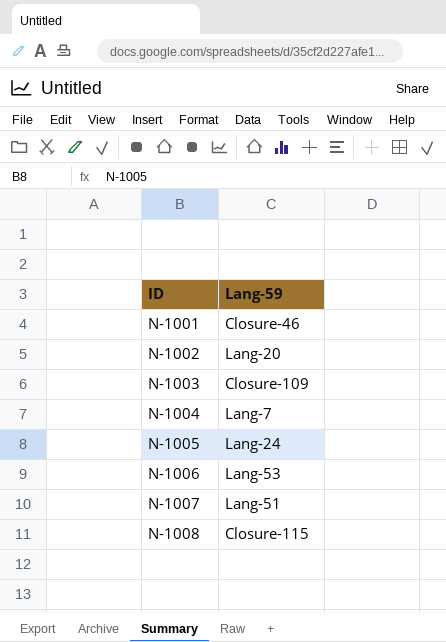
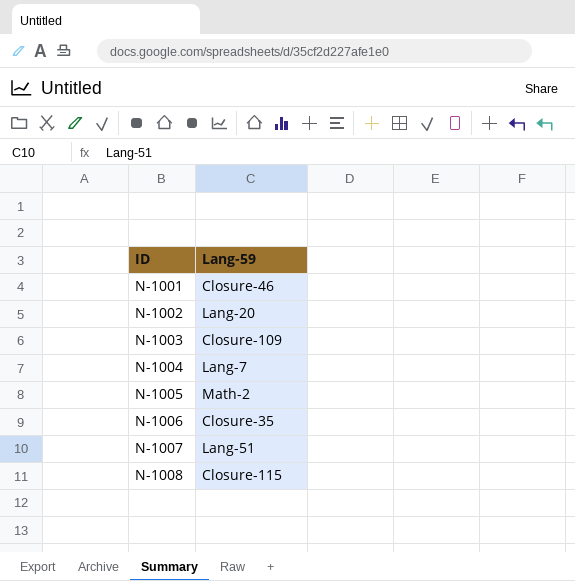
N-1005 | Lang-59: Lang-24 -> Math-2
N-1006 | Lang-59: Lang-53 -> Closure-35

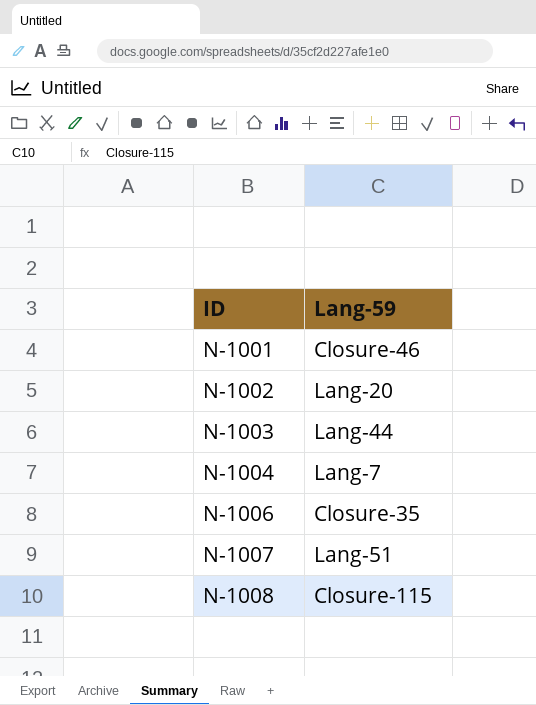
row N-1005: Math-2 -> none
N-1003 | Lang-59: Closure-109 -> Lang-44

